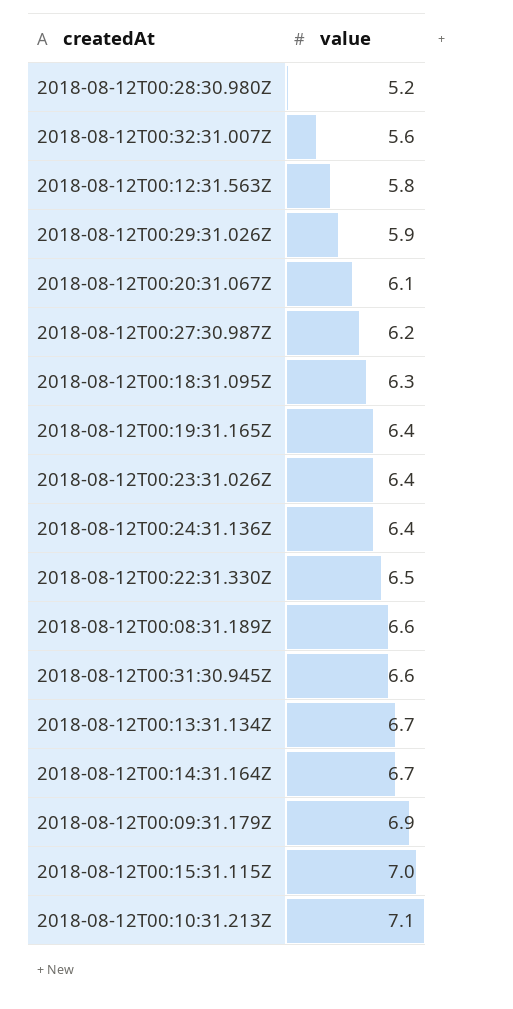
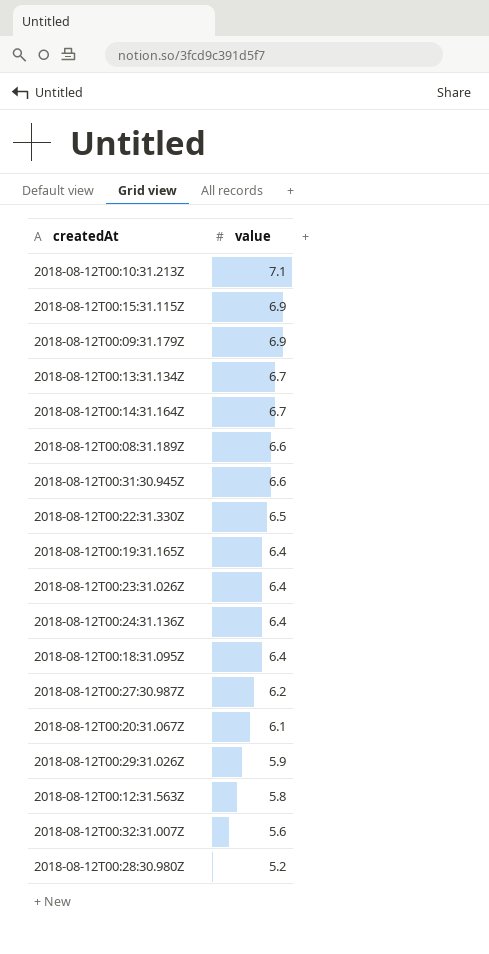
row order: value ascending -> value descending
2018-08-12T00:15:31.115Z | value: 7.0 -> 6.9
2018-08-12T00:18:31.095Z | value: 6.3 -> 6.4

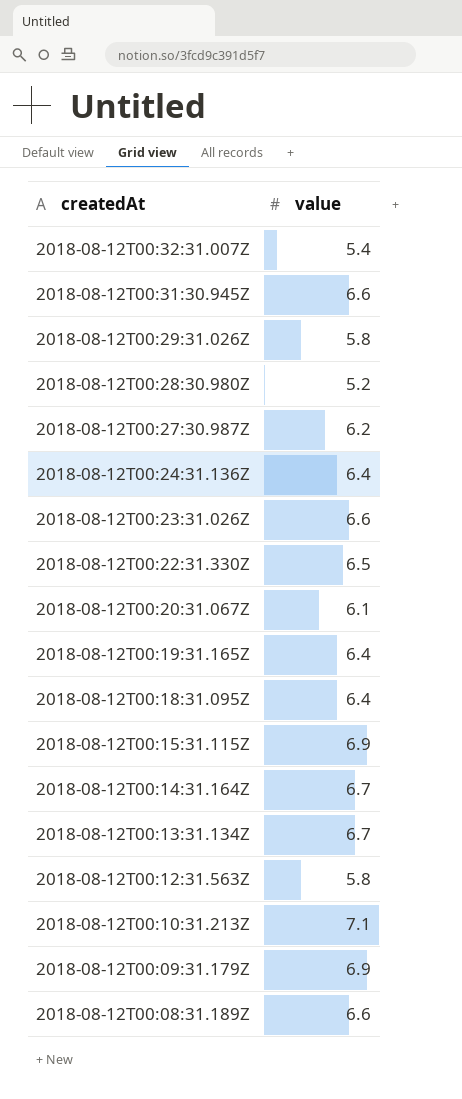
row order: value descending -> createdAt descending
2018-08-12T00:32:31.007Z | value: 5.6 -> 5.4
2018-08-12T00:29:31.026Z | value: 5.9 -> 5.8
2018-08-12T00:23:31.026Z | value: 6.4 -> 6.6

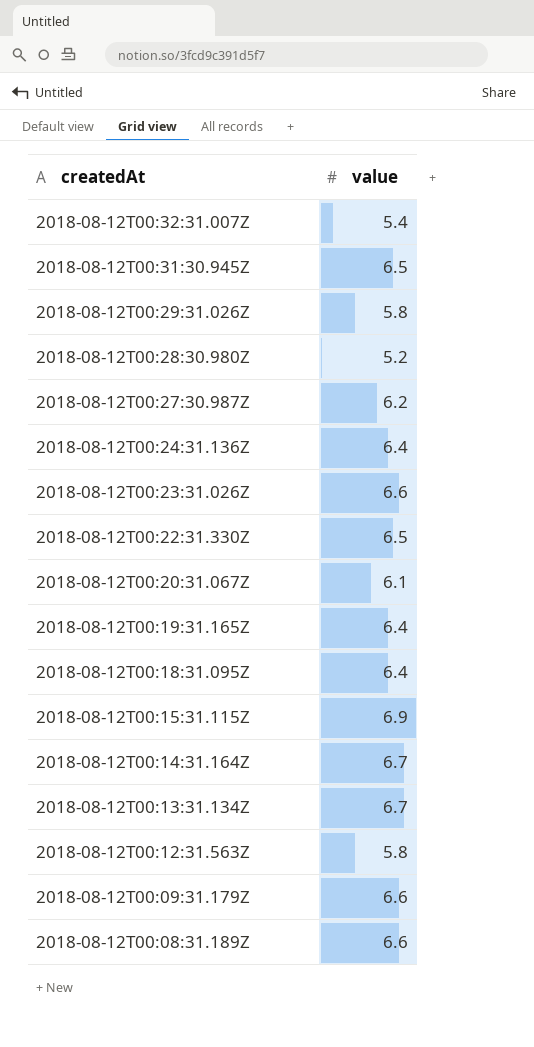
row 2018-08-12T00:10:31.213Z: 7.1 -> none
2018-08-12T00:31:30.945Z | value: 6.6 -> 6.5
2018-08-12T00:09:31.179Z | value: 6.9 -> 6.6

